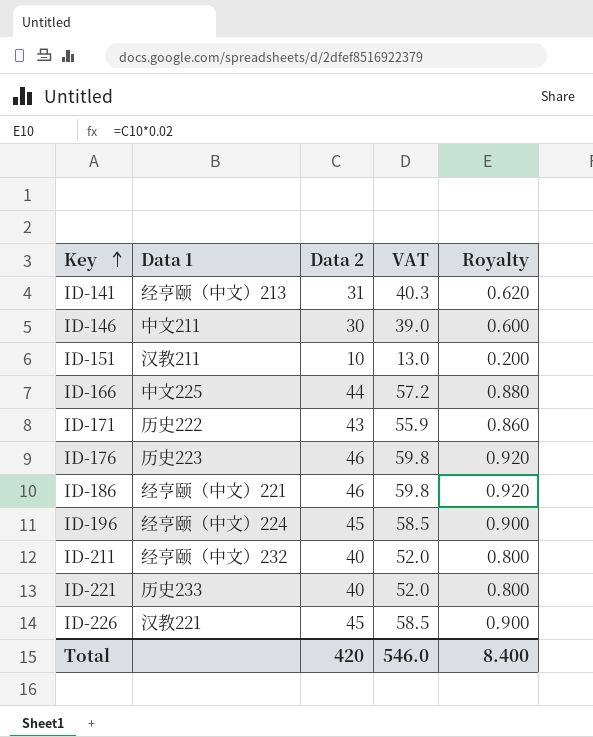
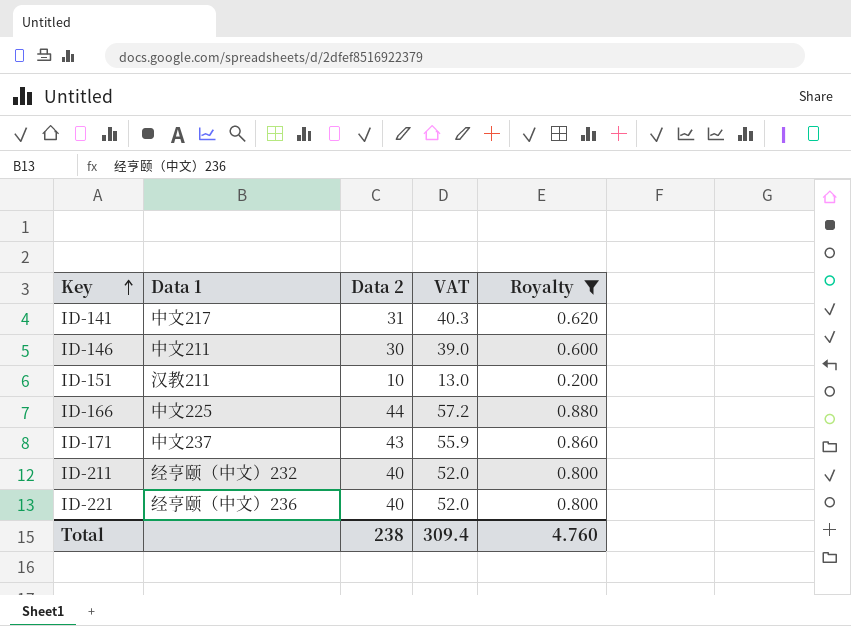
filter: none -> Royalty <= 0.880
ID-141 | Data 1: 经亨颐（中文）213 -> 中文217
ID-171 | Data 1: 历史222 -> 中文237
ID-221 | Data 1: 历史233 -> 经亨颐（中文）236
Total | Data 2: 420 -> 238
Total | VAT: 546.0 -> 309.4
Total | Royalty: 8.400 -> 4.760

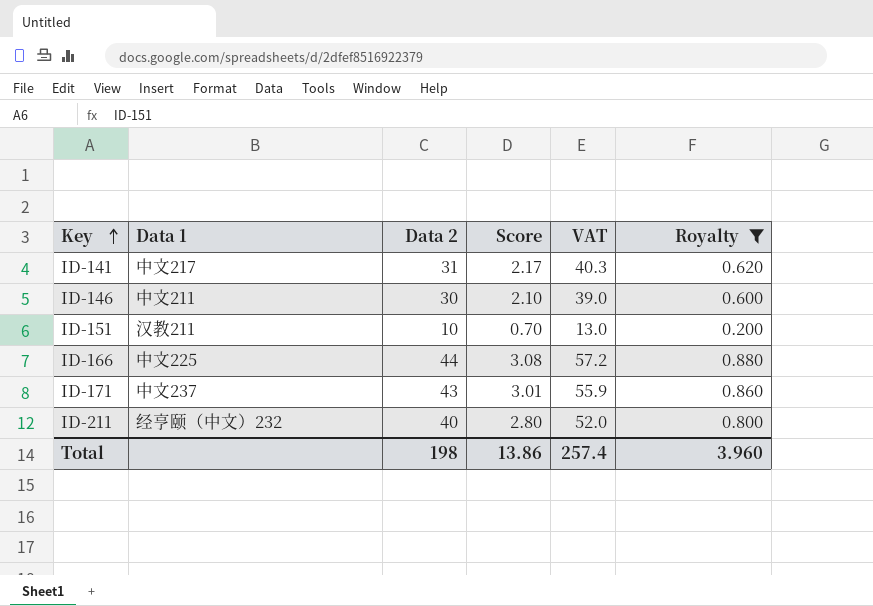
column Score | formula: none -> [Data 2] * 0.07
row ID-221: 经亨颐（中文）236 | 40 | 52.0 | 0.800 -> none
Total | Data 2: 238 -> 198
Total | VAT: 309.4 -> 257.4
Total | Royalty: 4.760 -> 3.960

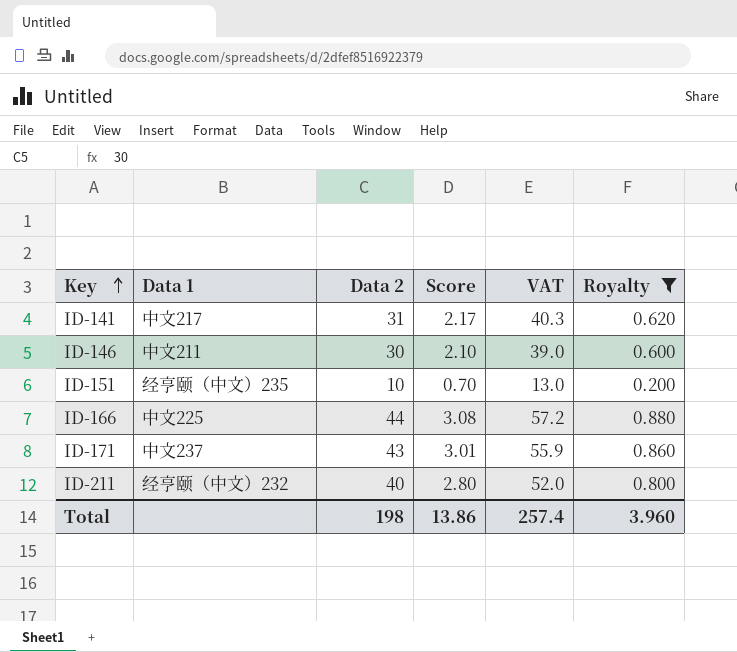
ID-151 | Data 1: 汉教211 -> 经亨颐（中文）235

